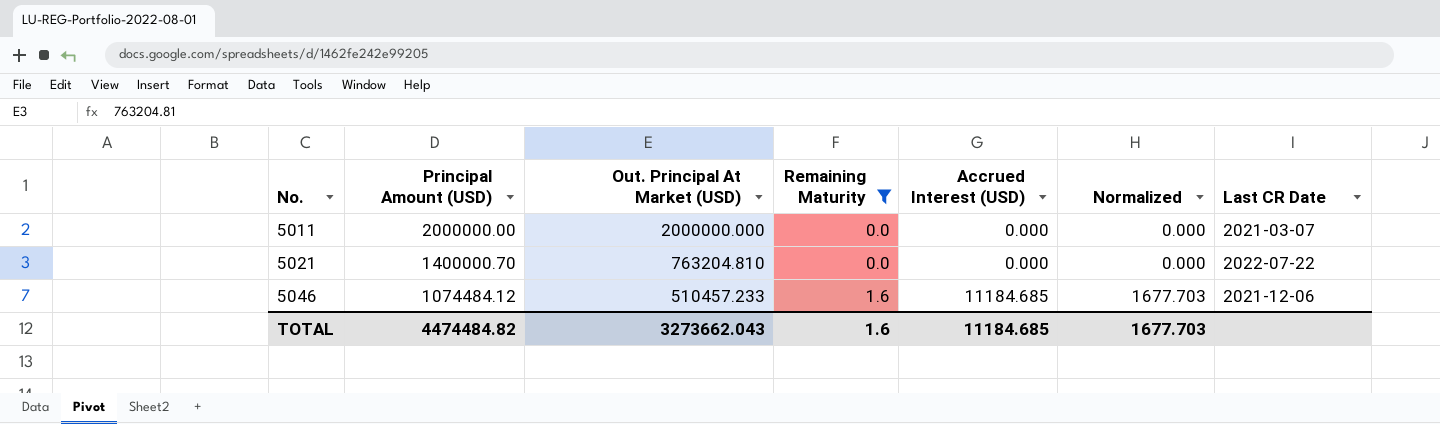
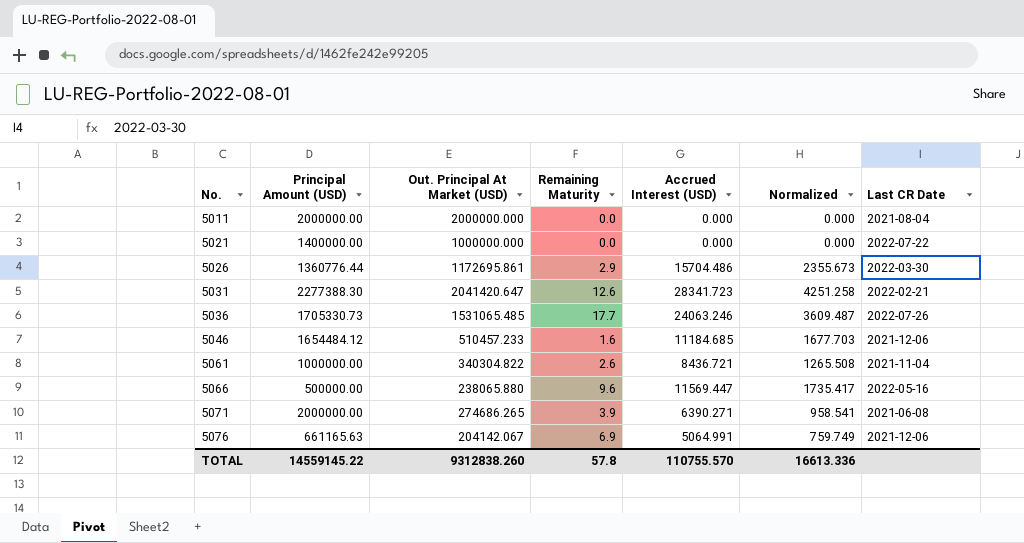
filter: Remaining Maturity <= 1.6 -> none
5011 | Last CR Date: 2021-03-07 -> 2021-08-04
5021 | Principal Amount (USD): 1400000.70 -> 1400000.00
5021 | Out. Principal At Market (USD): 763204.810 -> 1000000.000
5046 | Principal Amount (USD): 1074484.12 -> 1654484.12
TOTAL | Principal Amount (USD): 4474484.82 -> 14559145.22
TOTAL | Out. Principal At Market (USD): 3273662.043 -> 9312838.260
TOTAL | Remaining Maturity: 1.6 -> 57.8
TOTAL | Accrued Interest (USD): 11184.685 -> 110755.570
TOTAL | Normalized: 1677.703 -> 16613.336

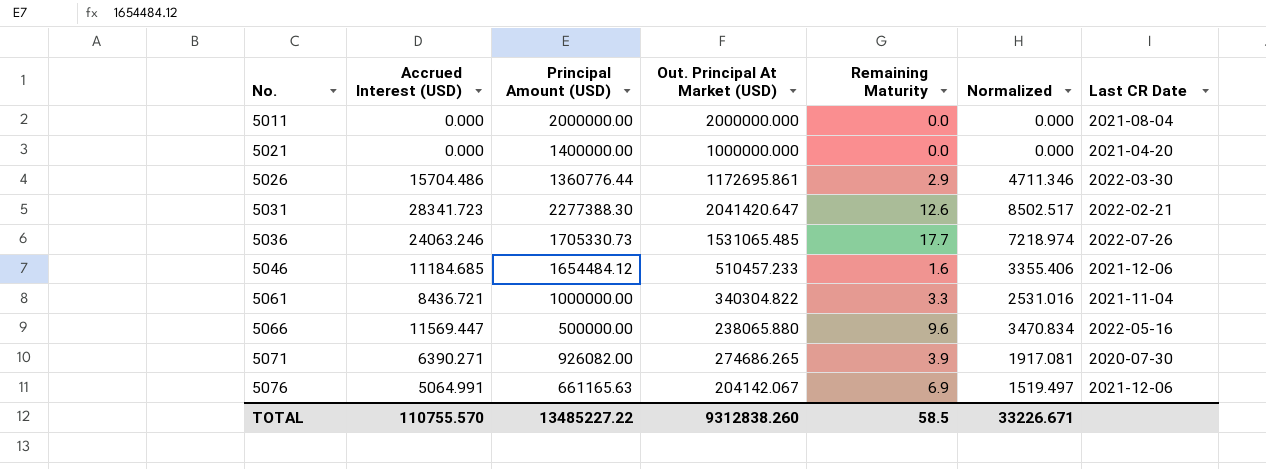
column Accrued Interest (USD) | position: 5 -> 2
column Normalized | formula: [Accrued Interest (USD)] * 0.15 -> [Accrued Interest (USD)] * 0.3
5021 | Last CR Date: 2022-07-22 -> 2021-04-20
5061 | Remaining Maturity: 2.6 -> 3.3
5071 | Principal Amount (USD): 2000000.00 -> 926082.00
5071 | Last CR Date: 2021-06-08 -> 2020-07-30
TOTAL | Principal Amount (USD): 14559145.22 -> 13485227.22
TOTAL | Remaining Maturity: 57.8 -> 58.5
TOTAL | Normalized: 16613.336 -> 33226.671

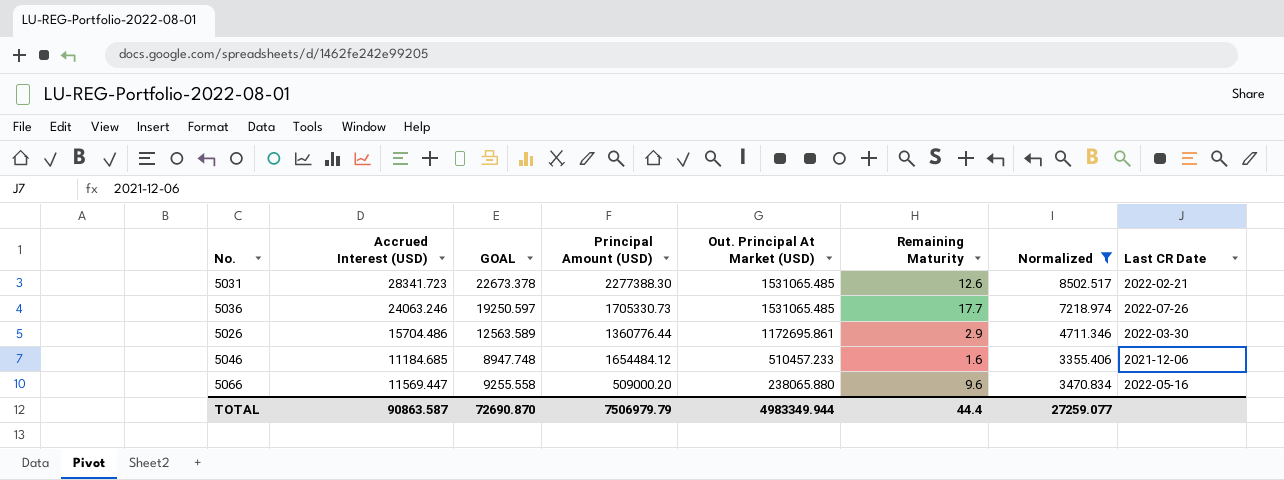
filter: none -> Normalized >= 3355.406
row order: No. ascending -> Out. Principal At Market (USD) descending
column GOAL | formula: none -> [Accrued Interest (USD)] * 0.8
5031 | Out. Principal At Market (USD): 2041420.647 -> 1531065.485
5066 | Principal Amount (USD): 500000.00 -> 509000.20
TOTAL | Accrued Interest (USD): 110755.570 -> 90863.587
TOTAL | Principal Amount (USD): 13485227.22 -> 7506979.79
TOTAL | Out. Principal At Market (USD): 9312838.260 -> 4983349.944
TOTAL | Remaining Maturity: 58.5 -> 44.4
TOTAL | Normalized: 33226.671 -> 27259.077

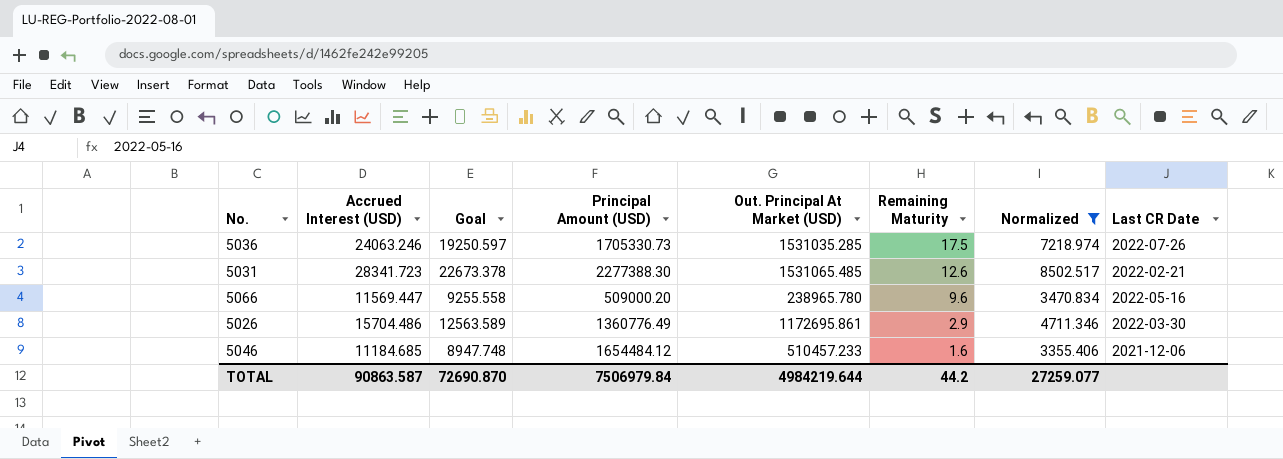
row order: Out. Principal At Market (USD) descending -> Remaining Maturity descending
column name: GOAL -> Goal
5036 | Out. Principal At Market (USD): 1531065.485 -> 1531035.285
5036 | Remaining Maturity: 17.7 -> 17.5
5066 | Out. Principal At Market (USD): 238065.880 -> 238965.780
5026 | Principal Amount (USD): 1360776.44 -> 1360776.49
TOTAL | Principal Amount (USD): 7506979.79 -> 7506979.84
TOTAL | Out. Principal At Market (USD): 4983349.944 -> 4984219.644
TOTAL | Remaining Maturity: 44.4 -> 44.2

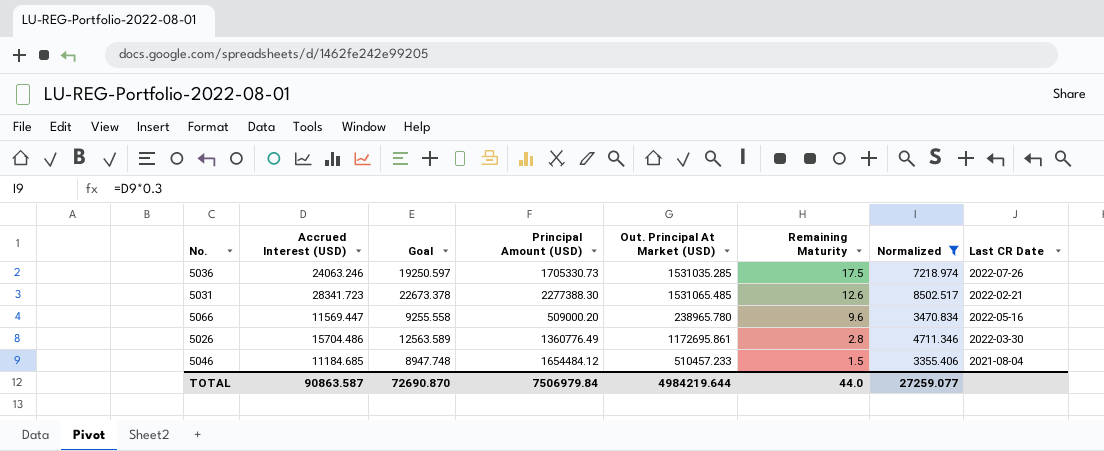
5026 | Remaining Maturity: 2.9 -> 2.8
5046 | Remaining Maturity: 1.6 -> 1.5
5046 | Last CR Date: 2021-12-06 -> 2021-08-04
TOTAL | Remaining Maturity: 44.2 -> 44.0

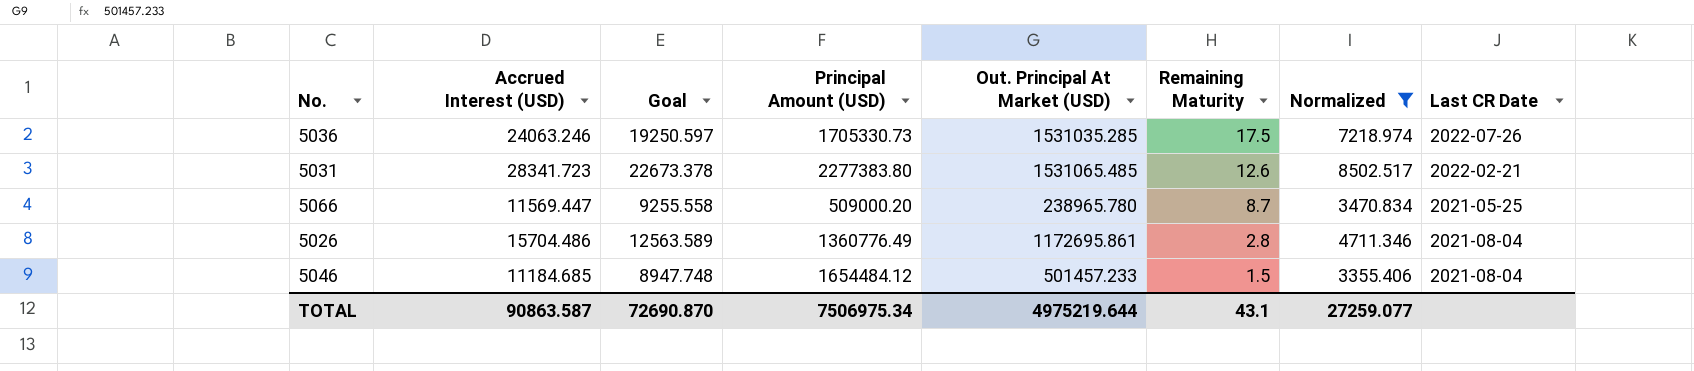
5031 | Principal Amount (USD): 2277388.30 -> 2277383.80
5066 | Remaining Maturity: 9.6 -> 8.7
5066 | Last CR Date: 2022-05-16 -> 2021-05-25
5026 | Last CR Date: 2022-03-30 -> 2021-08-04
5046 | Out. Principal At Market (USD): 510457.233 -> 501457.233
TOTAL | Principal Amount (USD): 7506979.84 -> 7506975.34
TOTAL | Out. Principal At Market (USD): 4984219.644 -> 4975219.644
TOTAL | Remaining Maturity: 44.0 -> 43.1

